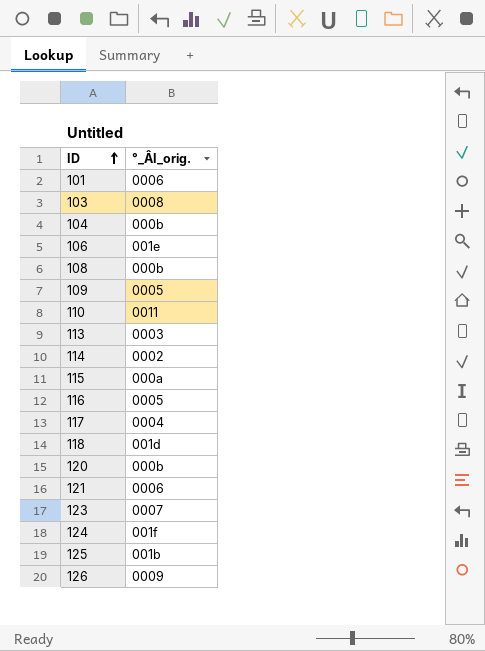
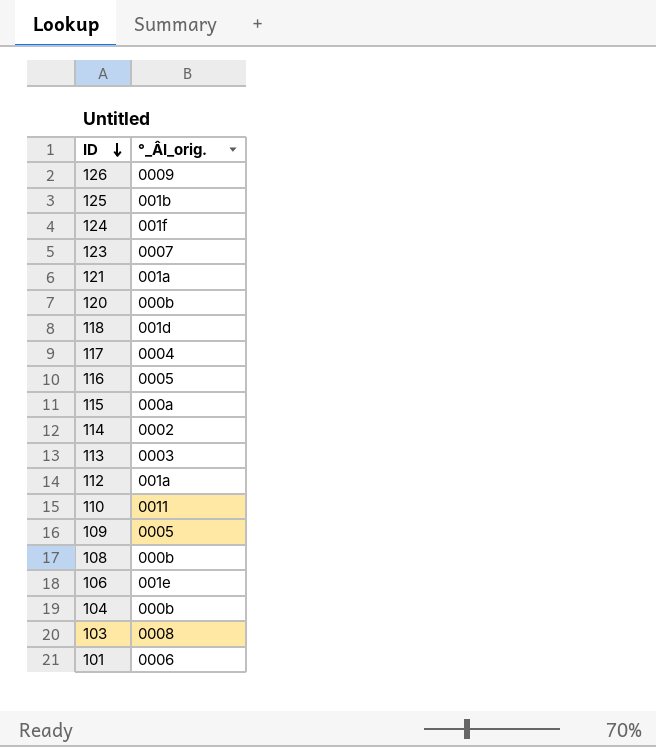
row order: ID ascending -> ID descending
121 | °_ÂI_orig.: 0006 -> 001a
row 112: none -> 001a

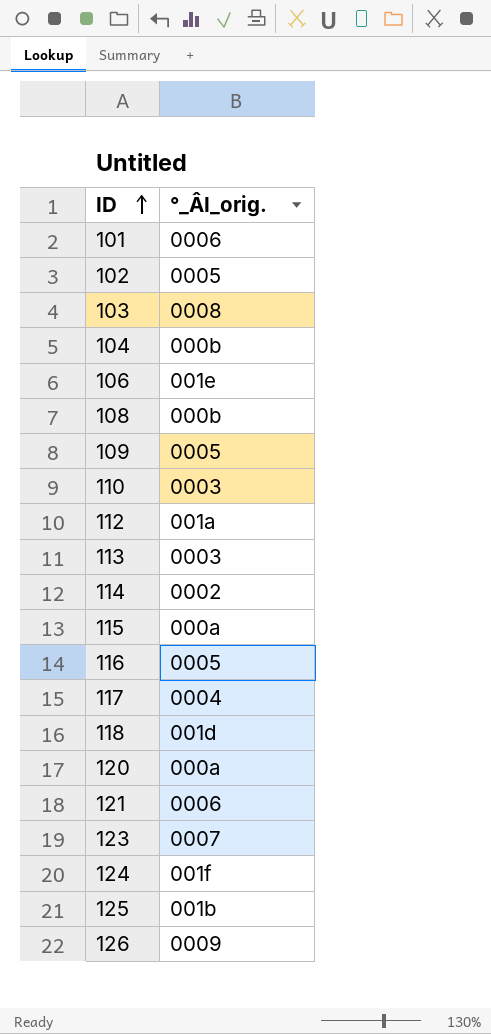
row order: ID descending -> ID ascending
row 102: none -> 0005
110 | °_ÂI_orig.: 0011 -> 0003
120 | °_ÂI_orig.: 000b -> 000a
121 | °_ÂI_orig.: 001a -> 0006

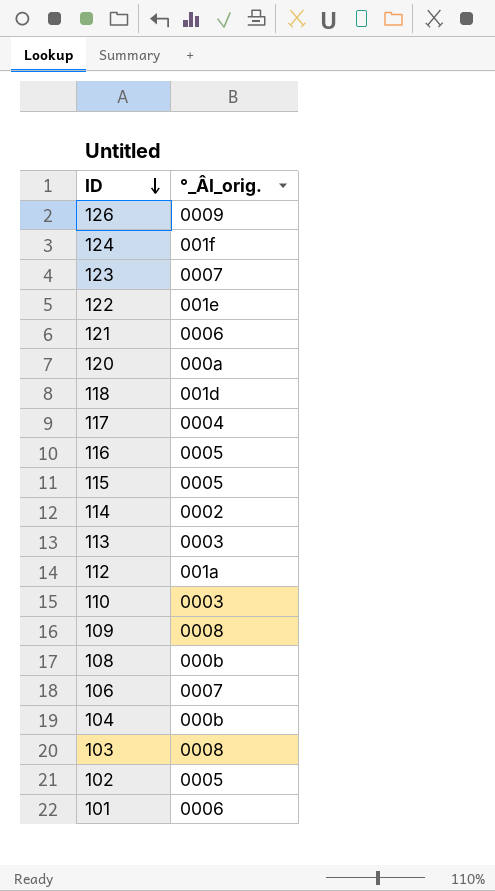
row order: ID ascending -> ID descending
row 125: 001b -> none
row 122: none -> 001e
115 | °_ÂI_orig.: 000a -> 0005
109 | °_ÂI_orig.: 0005 -> 0008
106 | °_ÂI_orig.: 001e -> 0007

